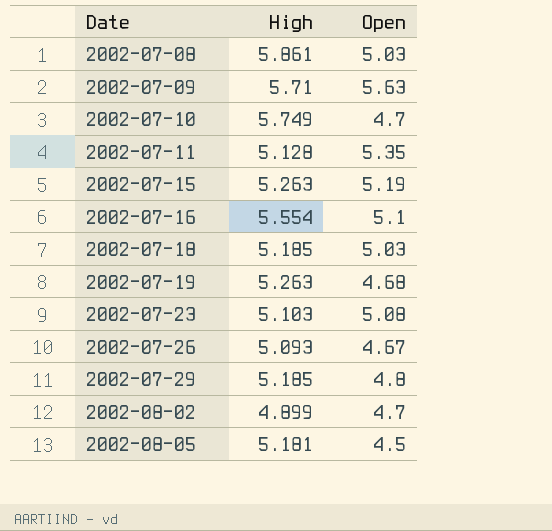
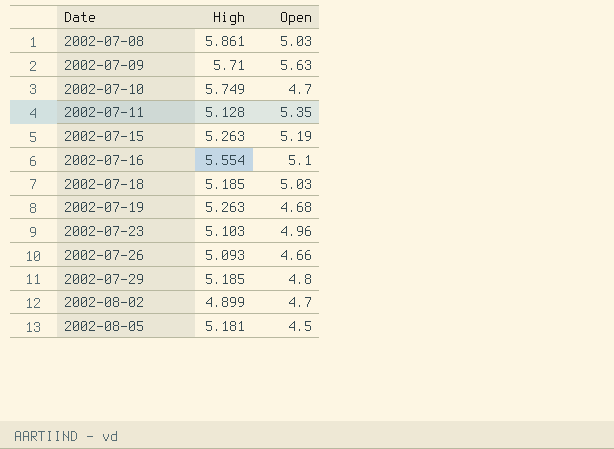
2002-07-23 | Open: 5.08 -> 4.96
2002-07-26 | Open: 4.67 -> 4.66

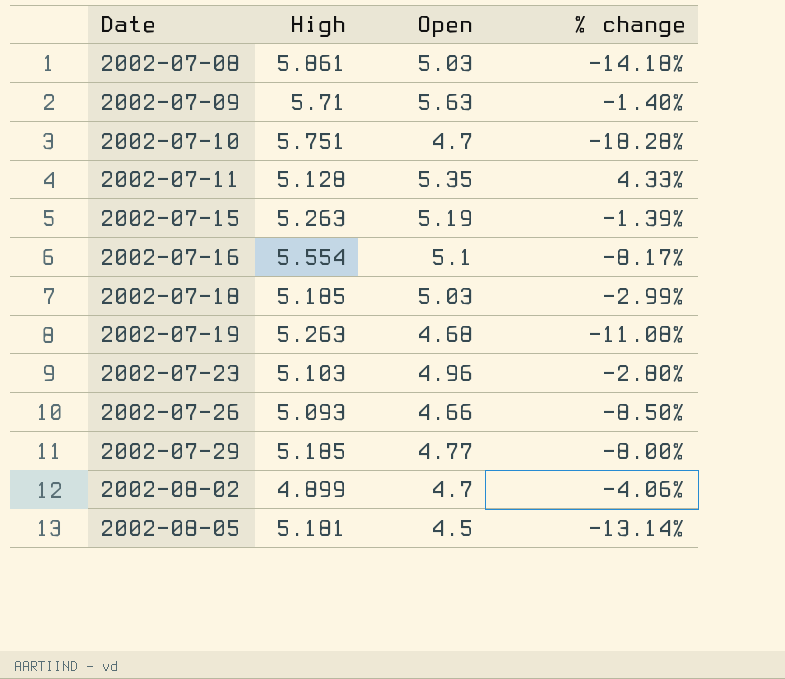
column % change | formula: none -> ([Open] - [High]) / [High]
2002-07-10 | High: 5.749 -> 5.751
2002-07-29 | Open: 4.8 -> 4.77

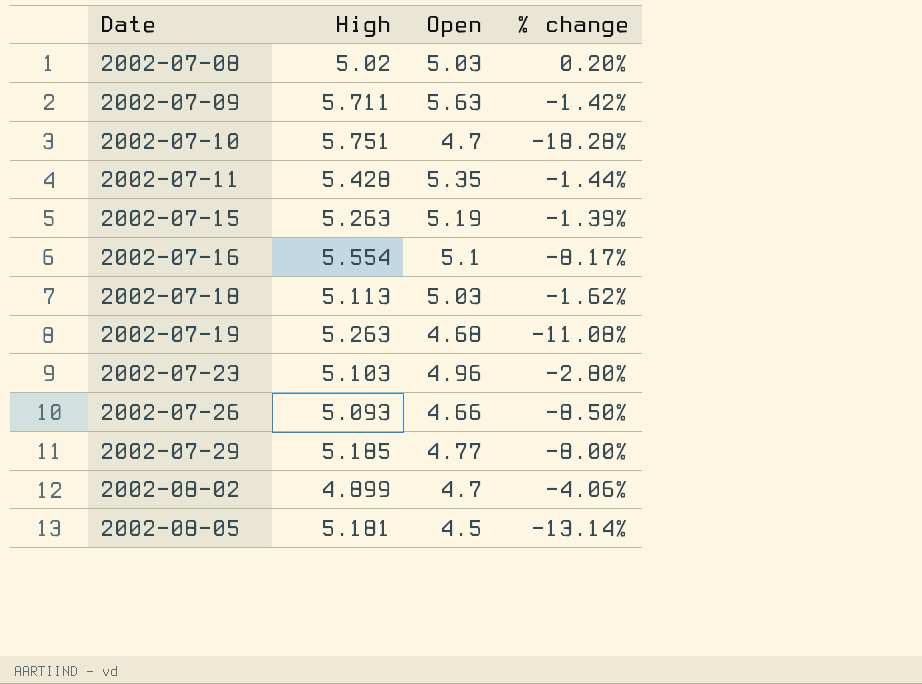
2002-07-08 | High: 5.861 -> 5.02
2002-07-08 | % change: -14.18% -> 0.20%
2002-07-09 | High: 5.71 -> 5.711
2002-07-09 | % change: -1.40% -> -1.42%
2002-07-11 | High: 5.128 -> 5.428
2002-07-11 | % change: 4.33% -> -1.44%
2002-07-18 | High: 5.185 -> 5.113
2002-07-18 | % change: -2.99% -> -1.62%

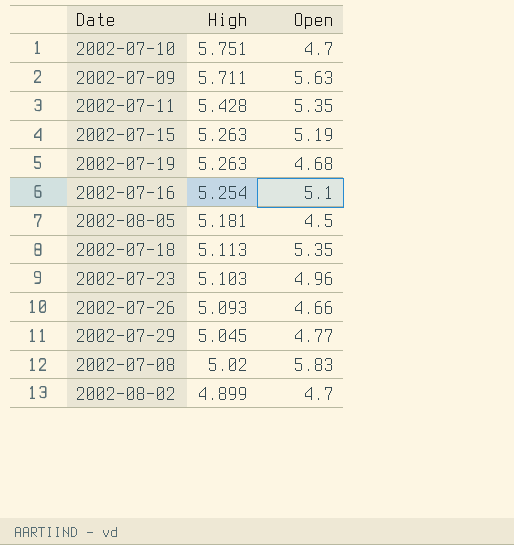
row order: Date ascending -> High descending
column % change | formula: ([Open] - [High]) / [High] -> none
2002-07-16 | High: 5.554 -> 5.254
2002-07-18 | Open: 5.03 -> 5.35
2002-07-29 | High: 5.185 -> 5.045
2002-07-08 | Open: 5.03 -> 5.83

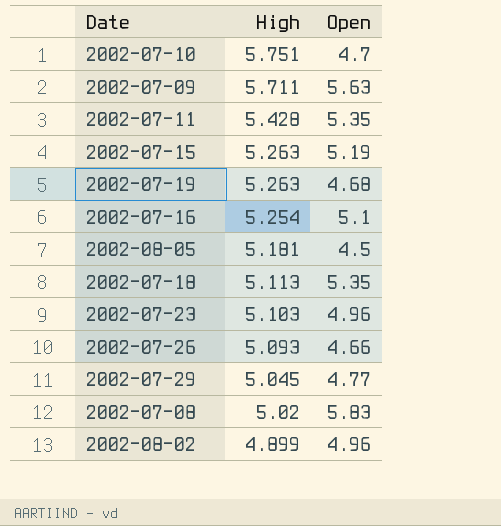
2002-08-02 | Open: 4.7 -> 4.96

